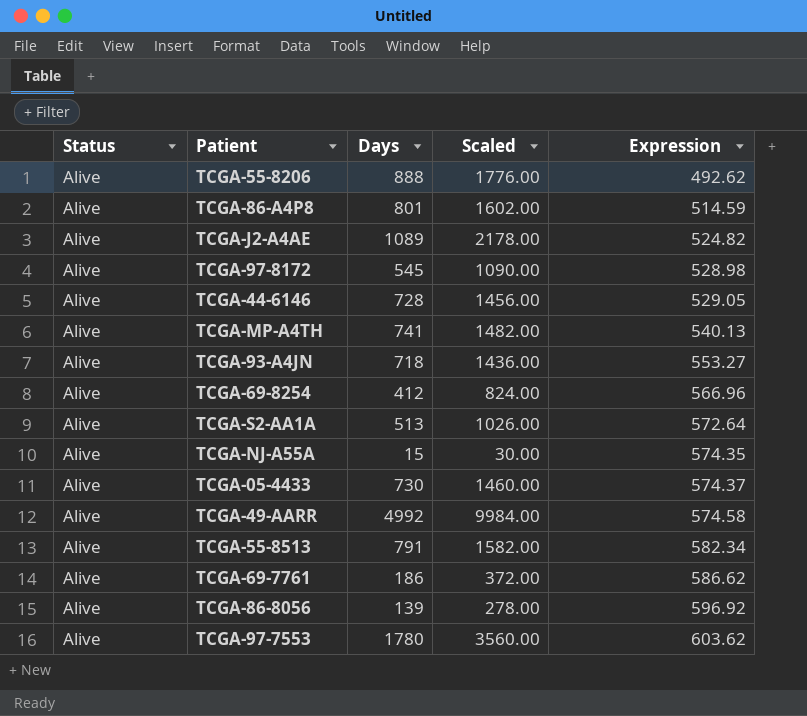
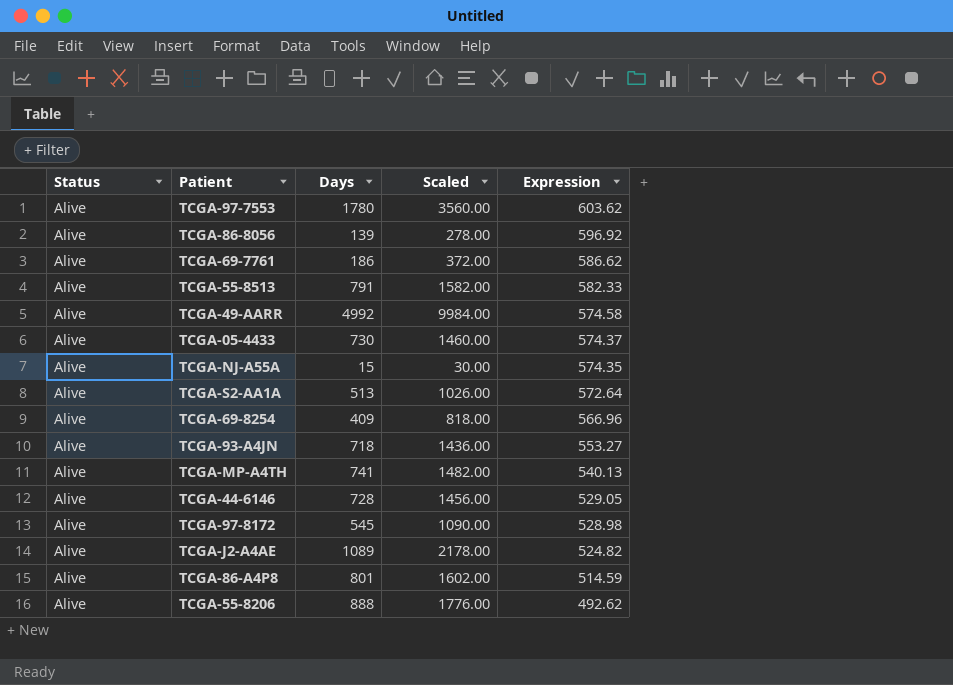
row order: Expression ascending -> Expression descending
TCGA-55-8513 | Expression: 582.34 -> 582.33
TCGA-69-8254 | Days: 412 -> 409
TCGA-69-8254 | Scaled: 824.00 -> 818.00

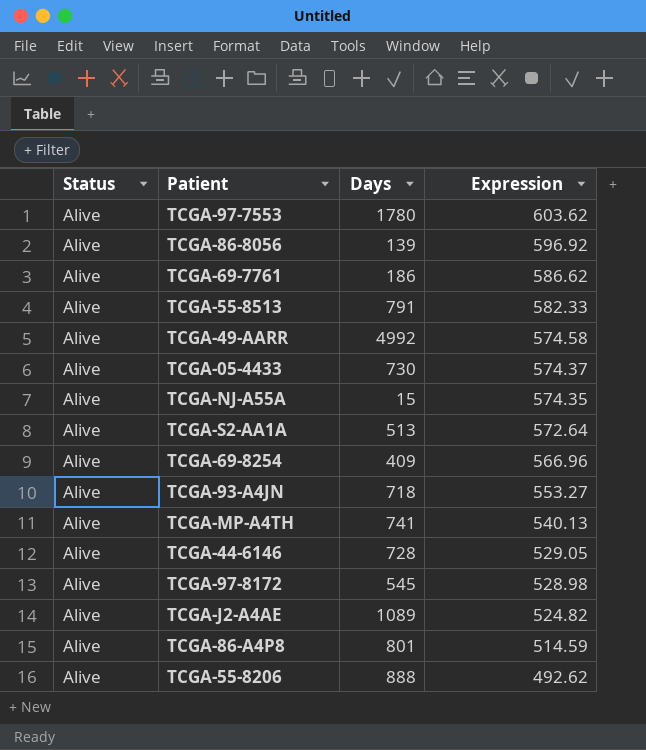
column Scaled | formula: [Days] * 2 -> none

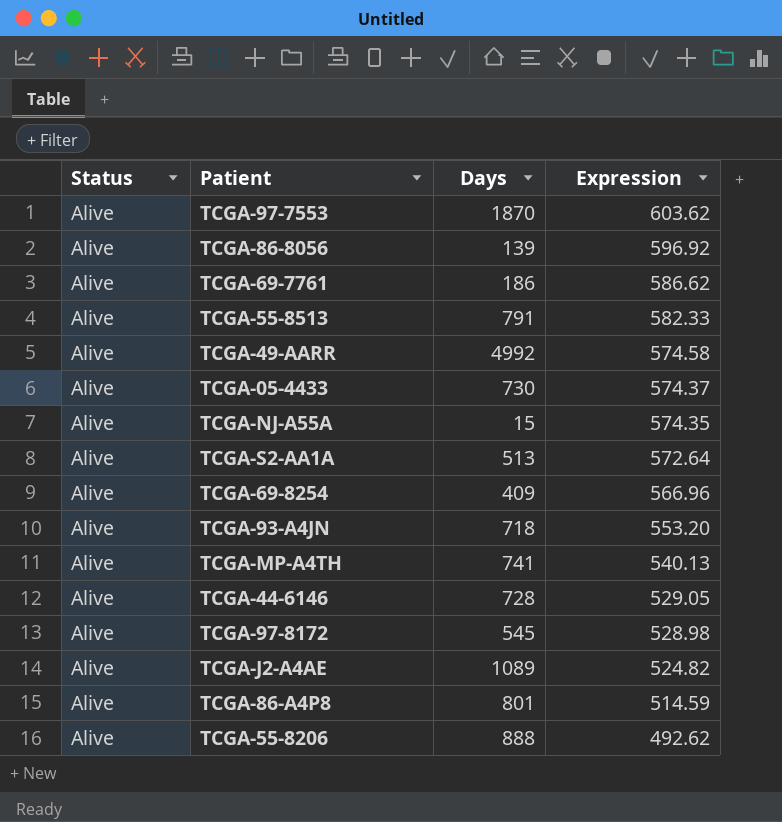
TCGA-97-7553 | Days: 1780 -> 1870
TCGA-93-A4JN | Expression: 553.27 -> 553.20

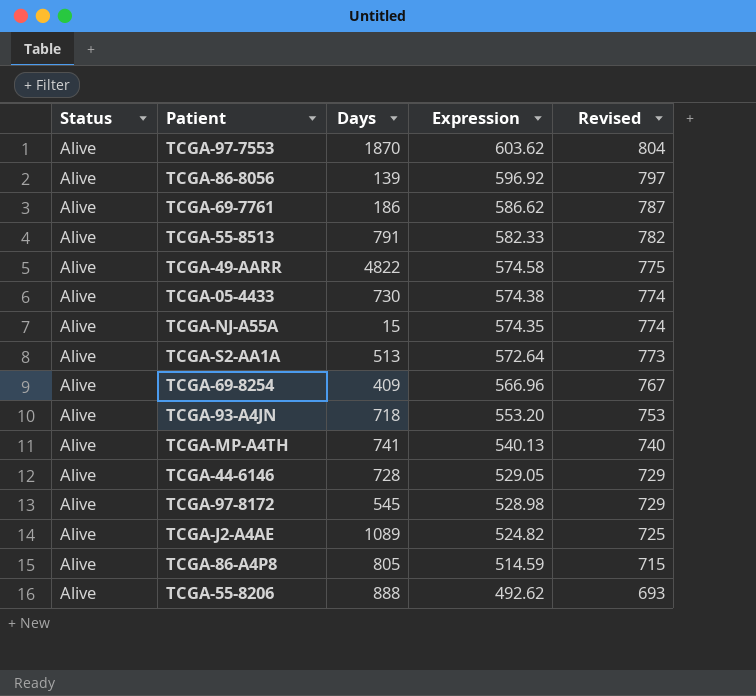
column Revised | formula: none -> [Expression] + 200
TCGA-49-AARR | Days: 4992 -> 4822
TCGA-05-4433 | Expression: 574.37 -> 574.38
TCGA-86-A4P8 | Days: 801 -> 805

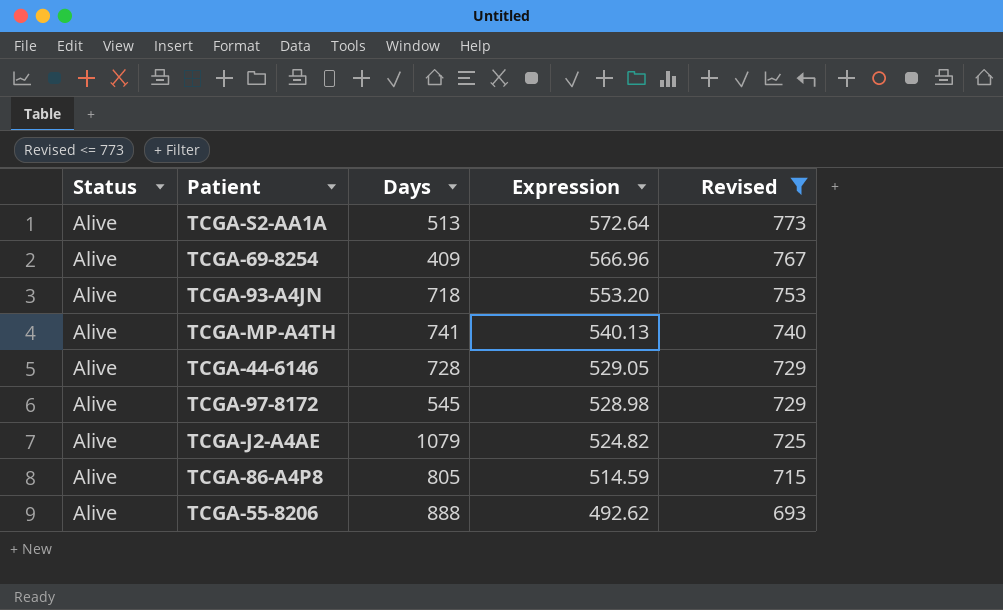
filter: none -> Revised <= 773
TCGA-J2-A4AE | Days: 1089 -> 1079

